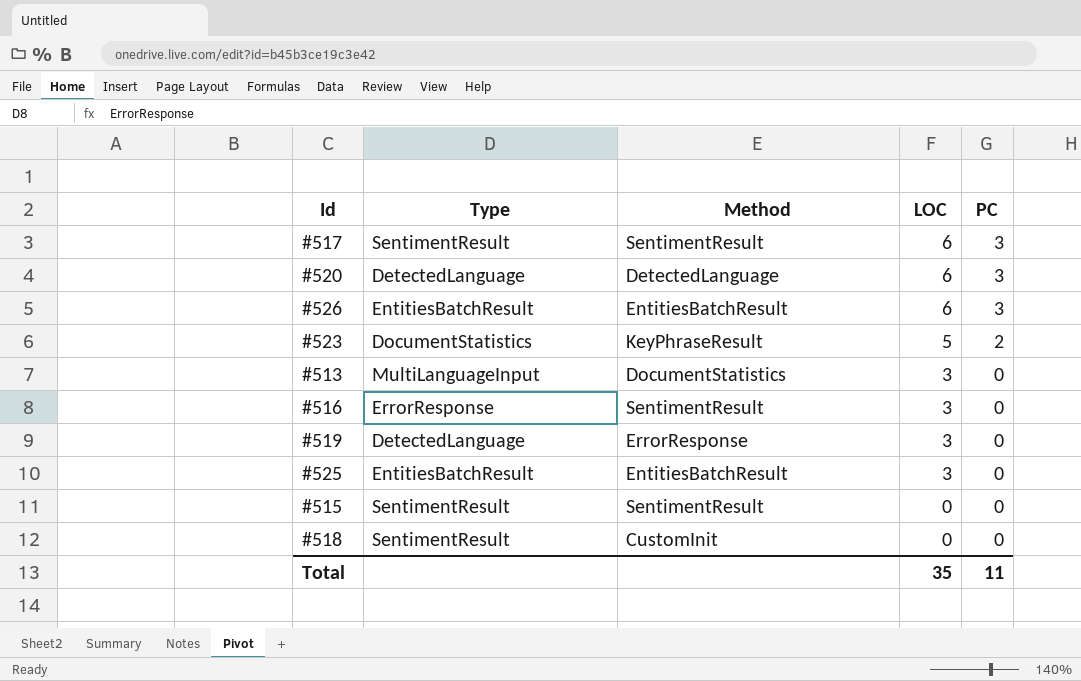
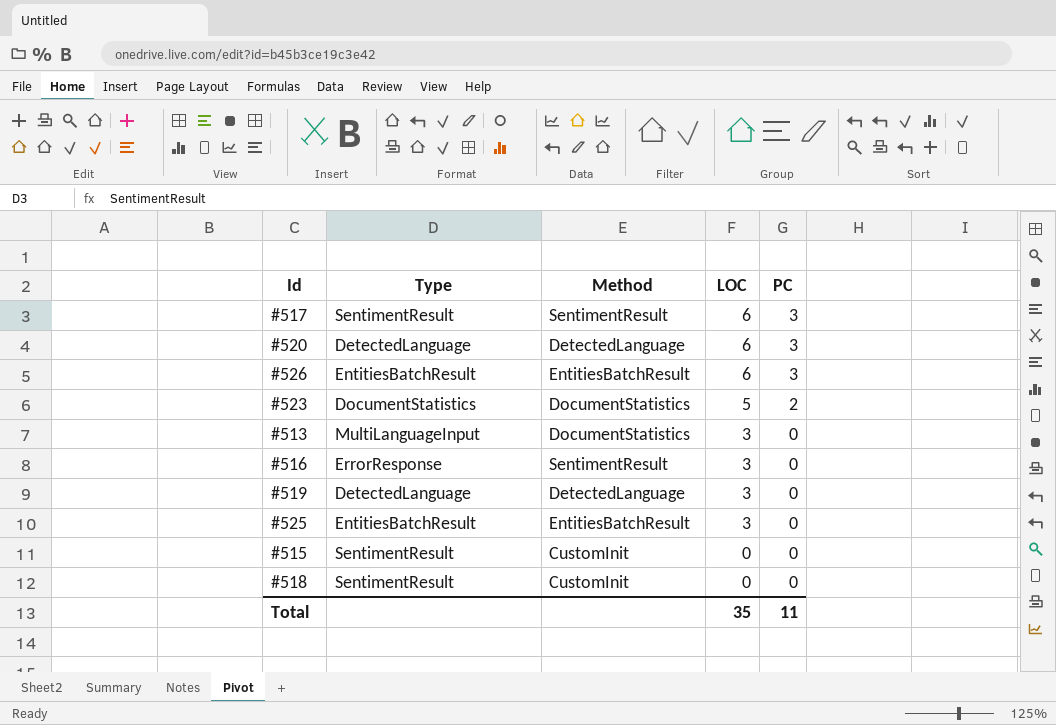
#523 | Method: KeyPhraseResult -> DocumentStatistics
#519 | Method: ErrorResponse -> DetectedLanguage
#515 | Method: SentimentResult -> CustomInit

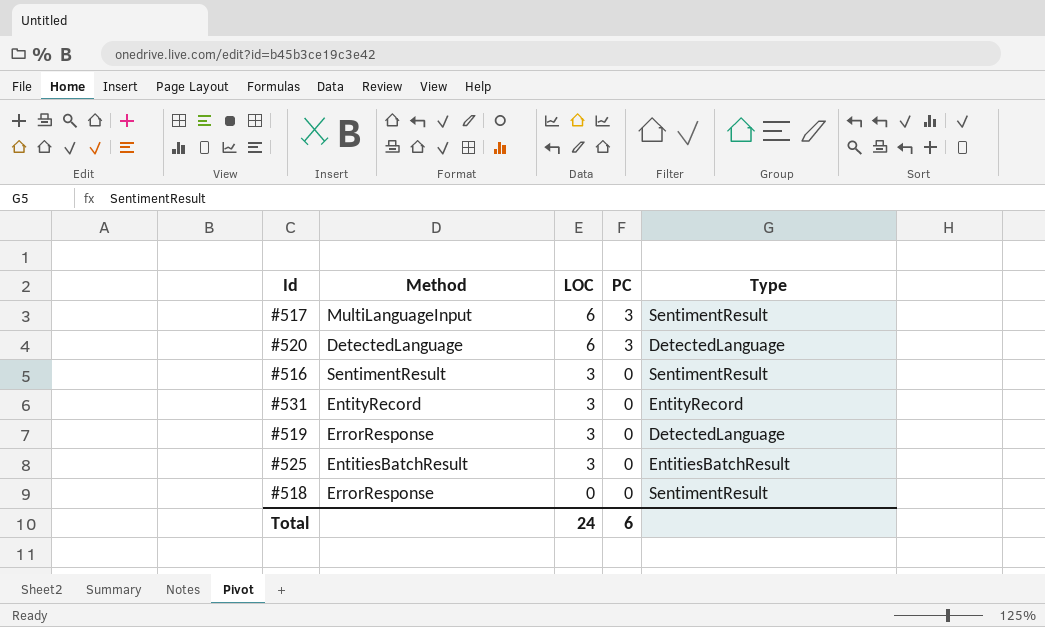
column Type | position: 2 -> 5
row #526: EntitiesBatchResult | EntitiesBatchResult | 6 | 3 -> none
row #523: DocumentStatistics | DocumentStatistics | 5 | 2 -> none
row #513: MultiLanguageInput | DocumentStatistics | 3 | 0 -> none
row #515: SentimentResult | CustomInit | 0 | 0 -> none
#517 | Method: SentimentResult -> MultiLanguageInput
#516 | Type: ErrorResponse -> SentimentResult
row #531: none -> EntityRecord | 3 | 0 | EntityRecord
#519 | Method: DetectedLanguage -> ErrorResponse
#518 | Method: CustomInit -> ErrorResponse
Total | LOC: 35 -> 24
Total | PC: 11 -> 6

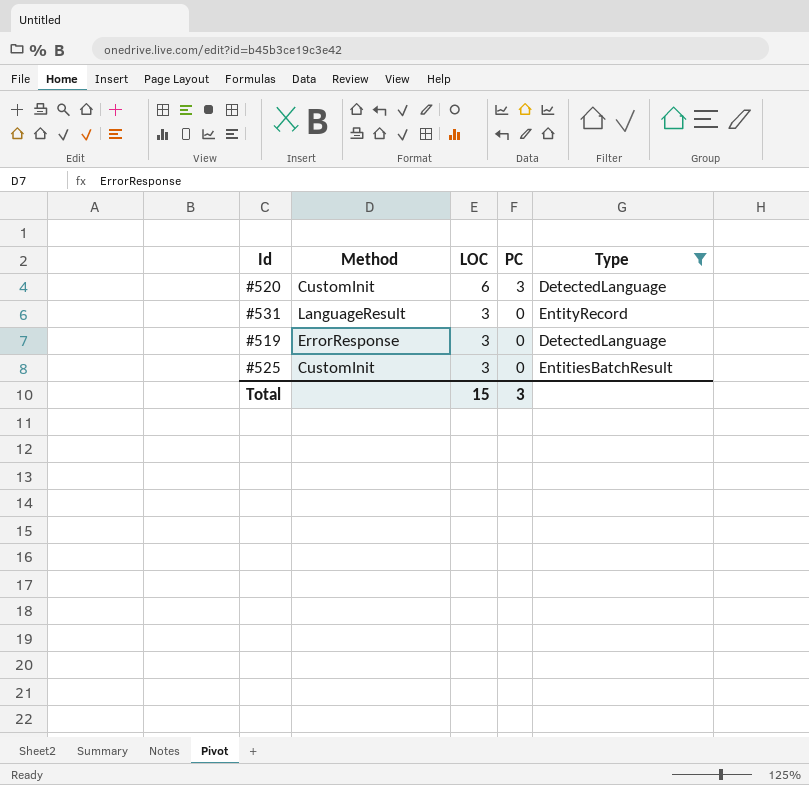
filter: none -> Type != SentimentResult
#520 | Method: DetectedLanguage -> CustomInit
#531 | Method: EntityRecord -> LanguageResult
#525 | Method: EntitiesBatchResult -> CustomInit
Total | LOC: 24 -> 15
Total | PC: 6 -> 3

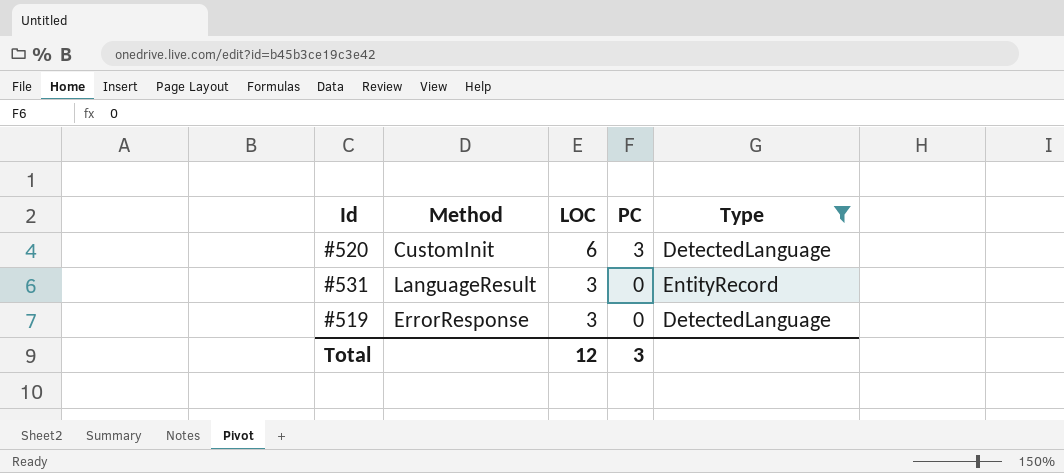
row #525: CustomInit | 3 | 0 | EntitiesBatchResult -> none
Total | LOC: 15 -> 12

